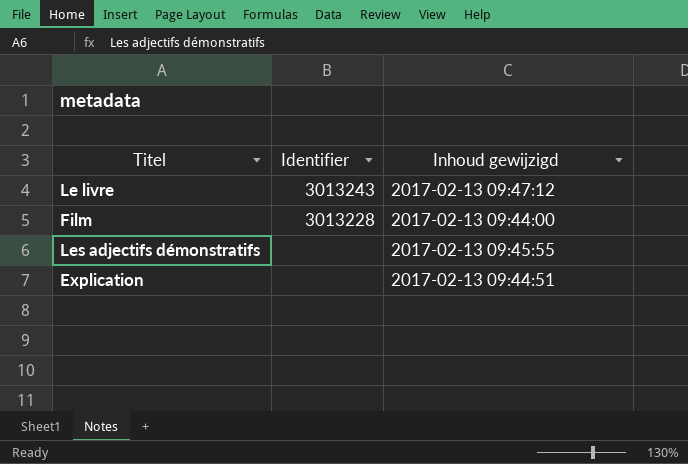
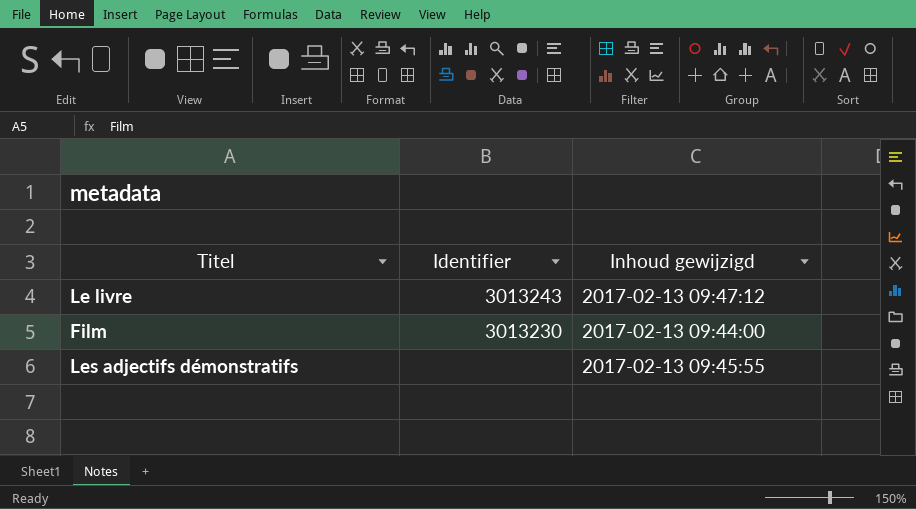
row Explication: none | 2017-02-13 09:44:51 -> none
Film | Identifier: 3013228 -> 3013230

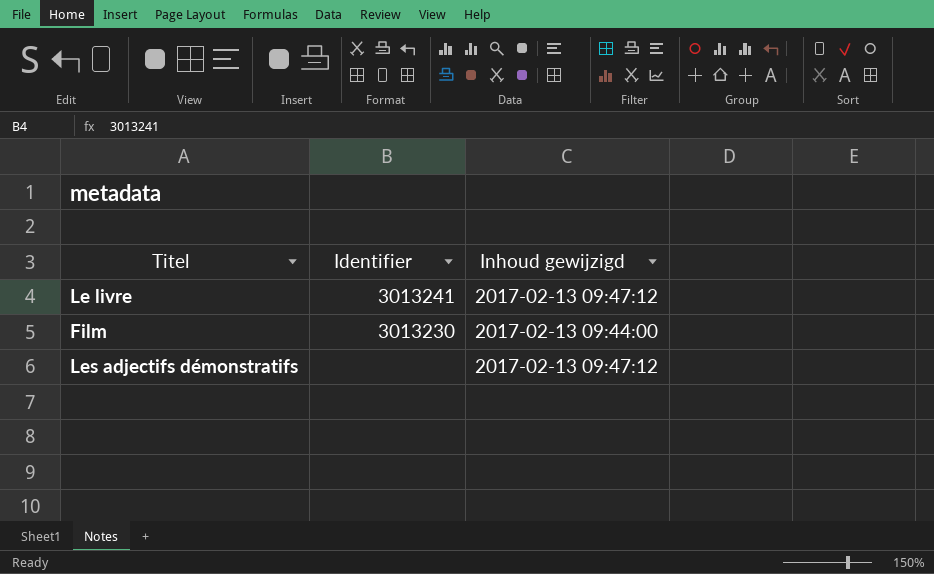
Le livre | Identifier: 3013243 -> 3013241
Les adjectifs démonstratifs | Inhoud gewijzigd: 2017-02-13 09:45:55 -> 2017-02-13 09:47:12

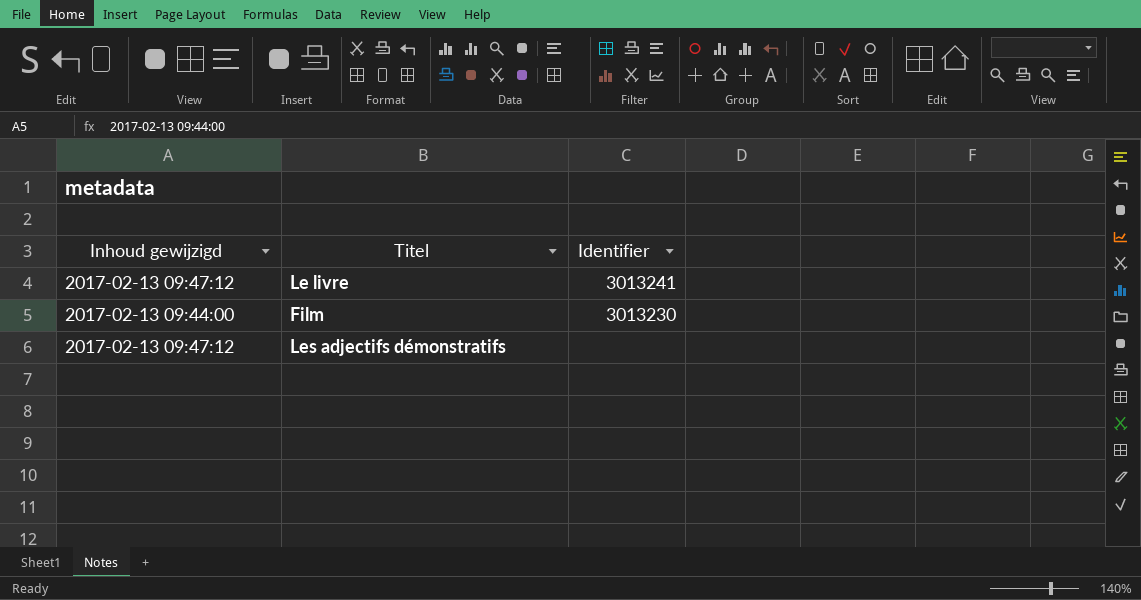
column Inhoud gewijzigd | position: 3 -> 1

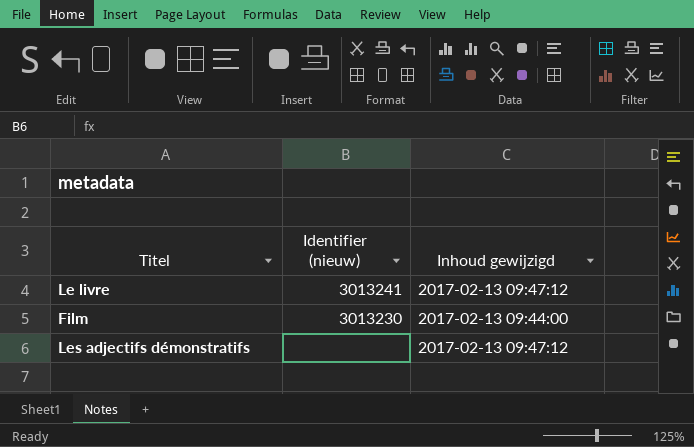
column name: Identifier -> Identifier (nieuw)
column Inhoud gewijzigd | position: 1 -> 3

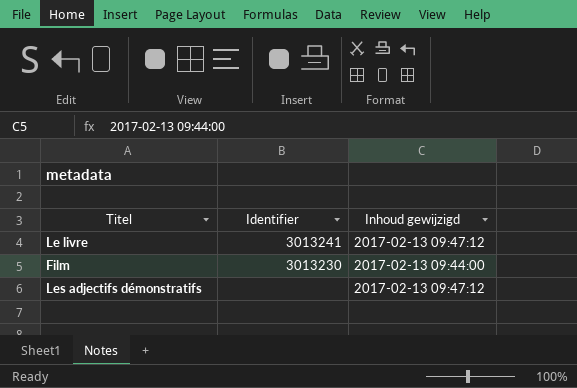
column name: Identifier (nieuw) -> Identifier

